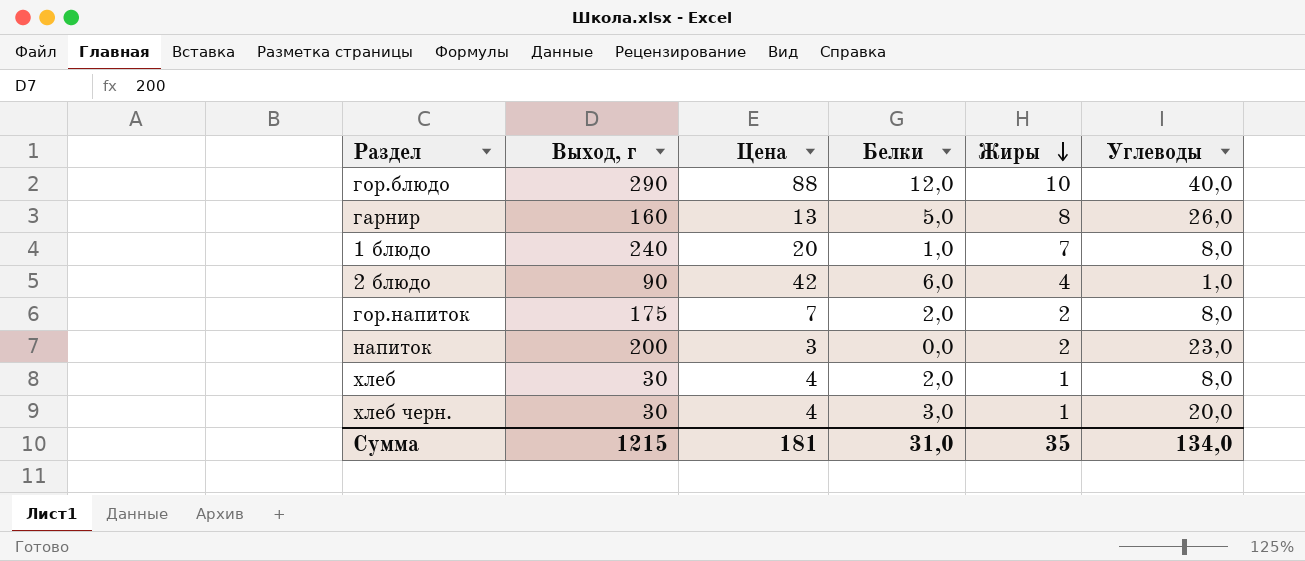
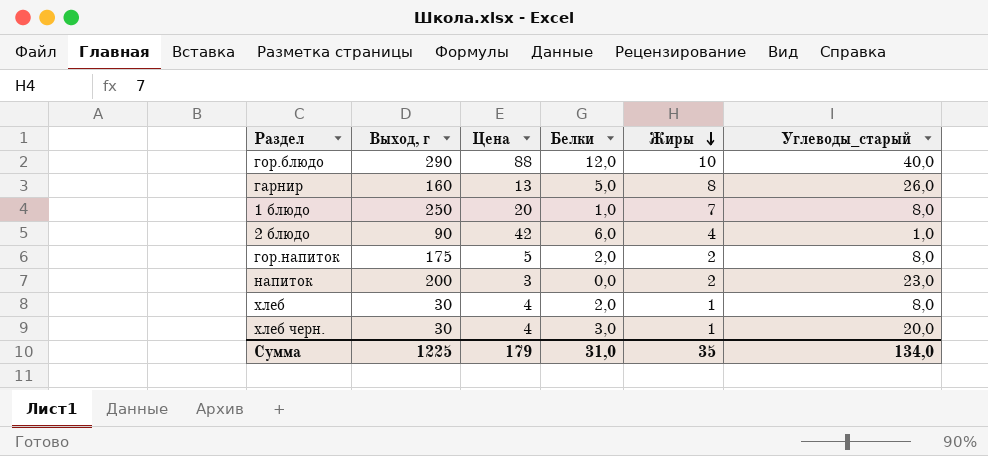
column name: Углеводы -> Углеводы_старый
1 блюдо | Выход, г: 240 -> 250
гор.напиток | Цена: 7 -> 5
Сумма | Выход, г: 1215 -> 1225
Сумма | Цена: 181 -> 179

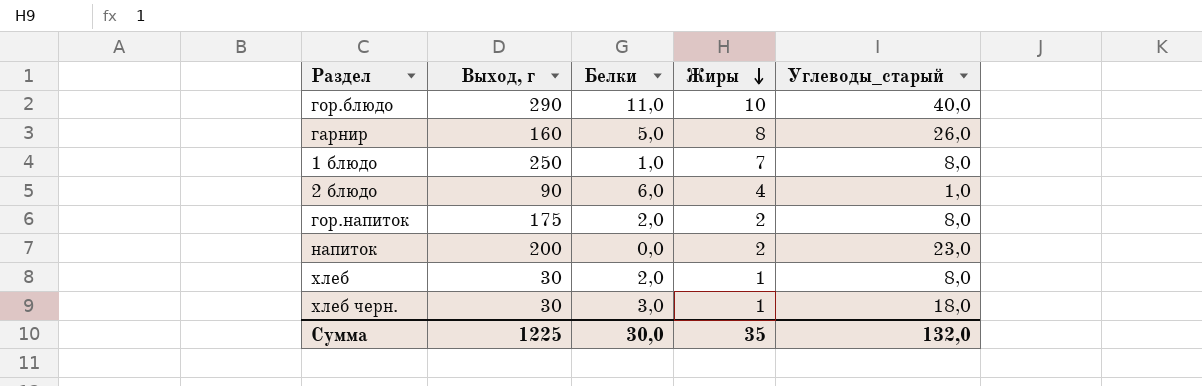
column Цена | position: 3 -> none
гор.блюдо | Белки: 12,0 -> 11,0
хлеб черн. | Углеводы_старый: 20,0 -> 18,0
Сумма | Белки: 31,0 -> 30,0
Сумма | Углеводы_старый: 134,0 -> 132,0

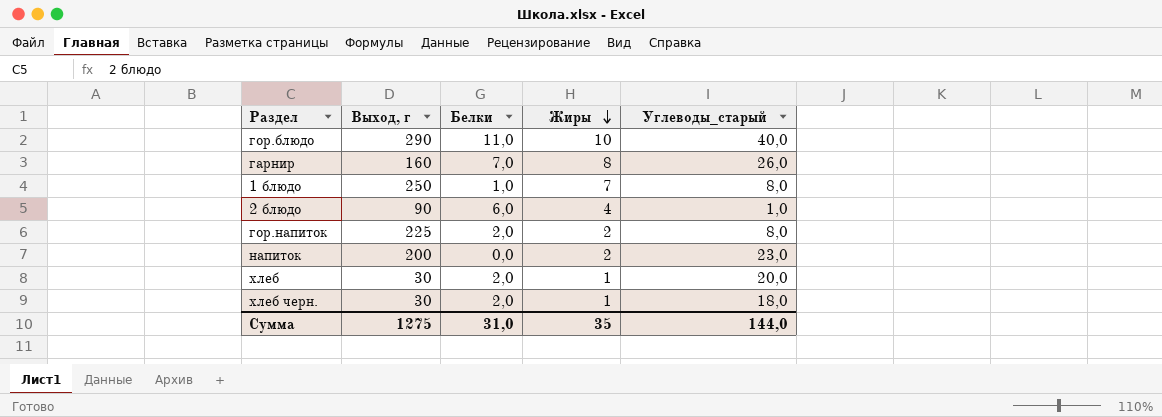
гарнир | Белки: 5,0 -> 7,0
гор.напиток | Выход, г: 175 -> 225
хлеб | Углеводы_старый: 8,0 -> 20,0
хлеб черн. | Белки: 3,0 -> 2,0
Сумма | Выход, г: 1225 -> 1275
Сумма | Белки: 30,0 -> 31,0
Сумма | Углеводы_старый: 132,0 -> 144,0

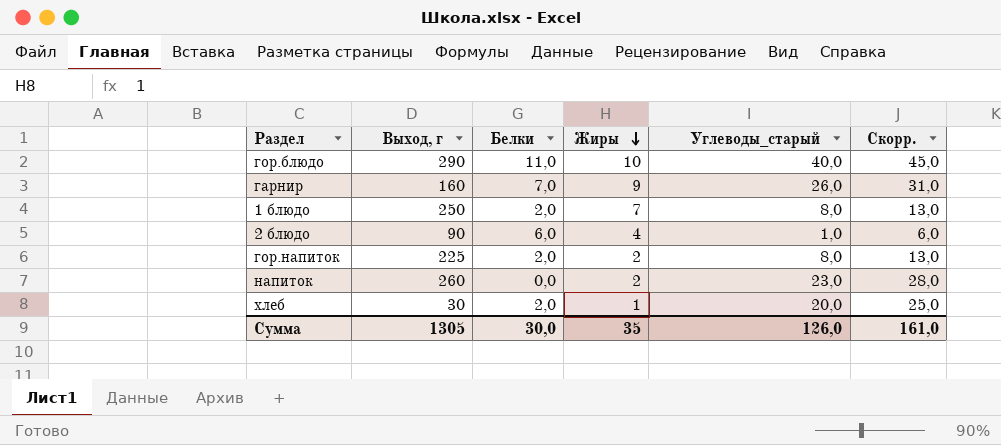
column Скорр. | formula: none -> [Углеводы_старый] + 5
row хлеб черн.: 30 | 2,0 | 1 | 18,0 -> none
гарнир | Жиры: 8 -> 9
1 блюдо | Белки: 1,0 -> 2,0
напиток | Выход, г: 200 -> 260
Сумма | Выход, г: 1275 -> 1305
Сумма | Белки: 31,0 -> 30,0
Сумма | Углеводы_старый: 144,0 -> 126,0

